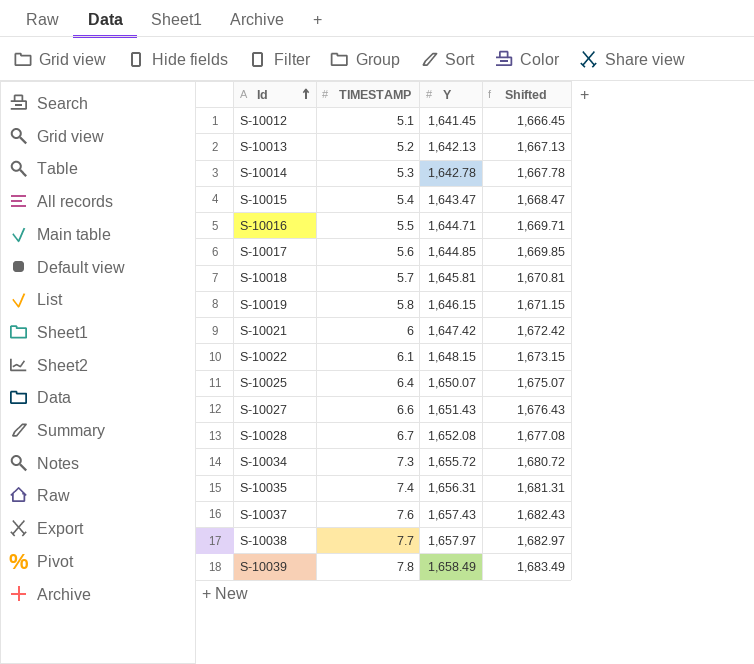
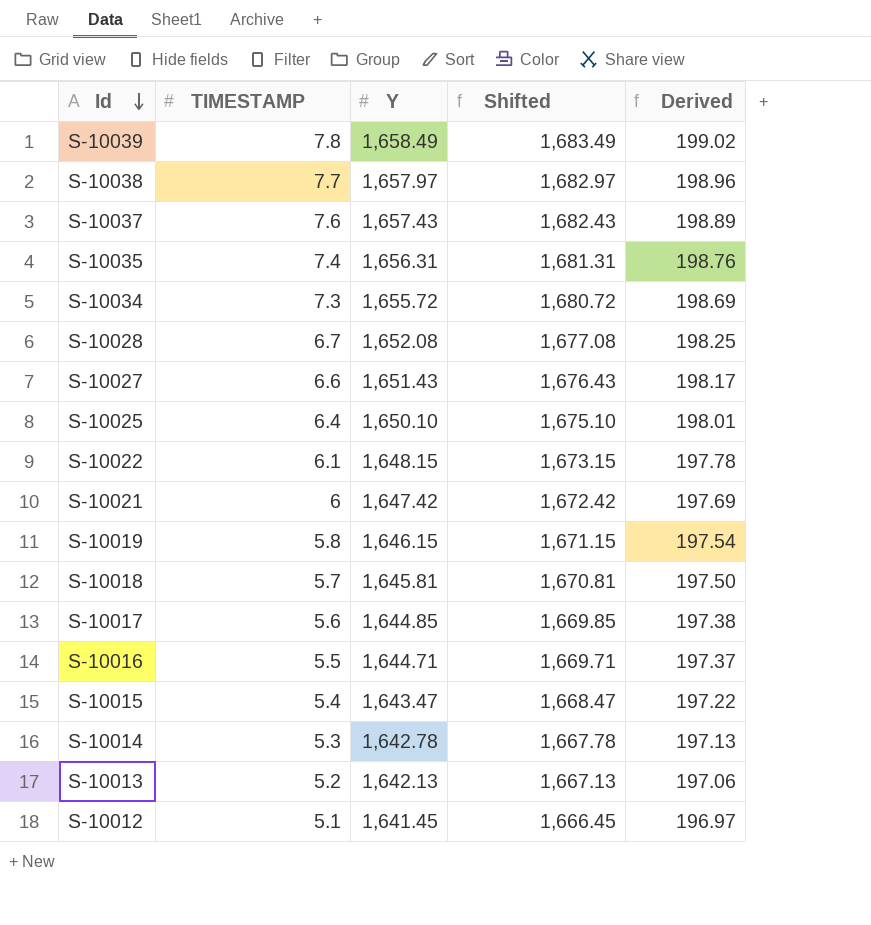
row order: Id ascending -> Id descending
column Derived | formula: none -> [Y] * 0.12
S-10025 | Y: 1,650.07 -> 1,650.10
S-10025 | Shifted: 1,675.07 -> 1,675.10

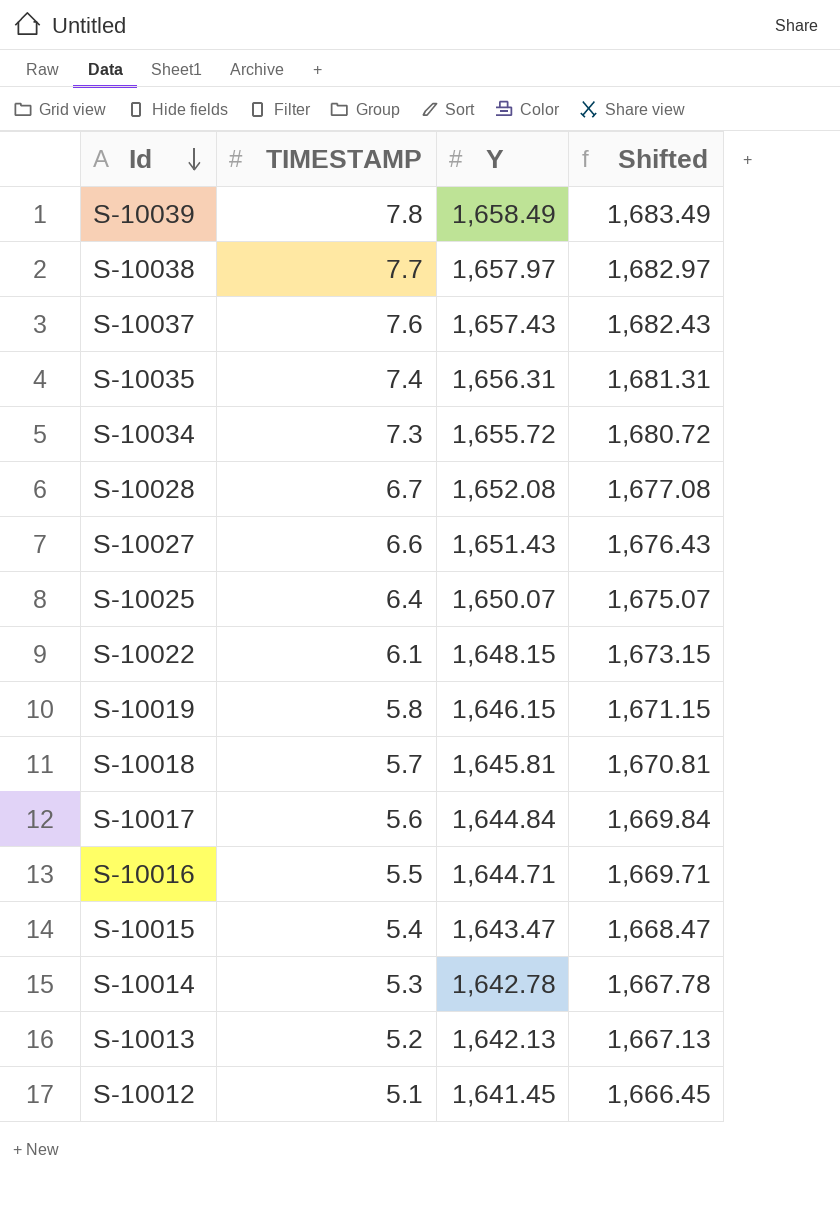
column Derived | formula: [Y] * 0.12 -> none
row S-10021: 6 | 1,647.42 | 1,672.42 | 197.69 -> none
S-10025 | Y: 1,650.10 -> 1,650.07
S-10025 | Shifted: 1,675.10 -> 1,675.07
S-10017 | Y: 1,644.85 -> 1,644.84
S-10017 | Shifted: 1,669.85 -> 1,669.84

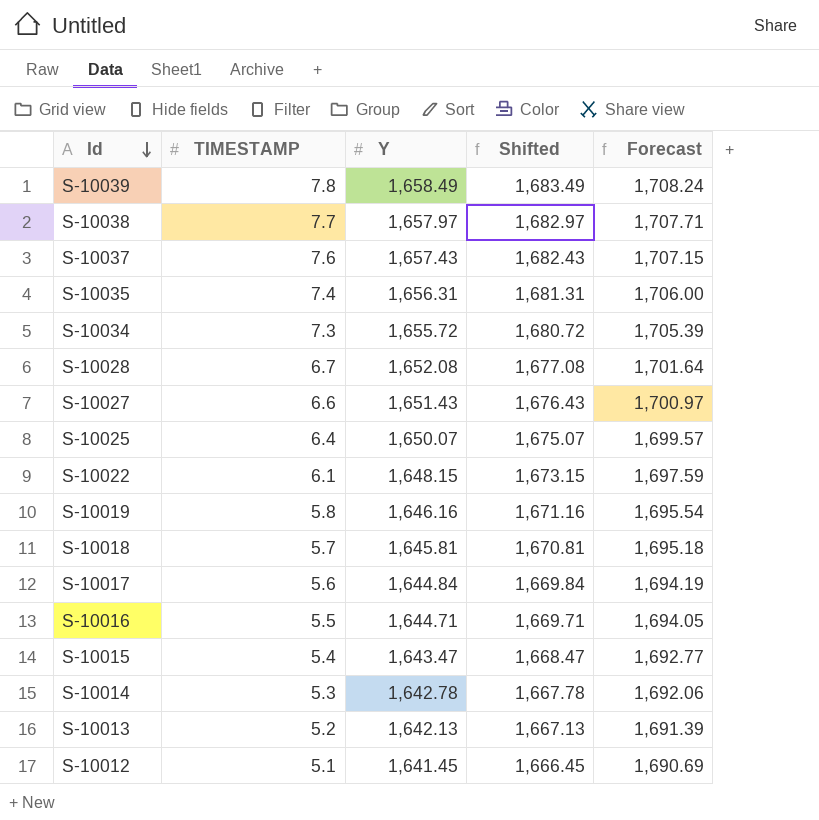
column Forecast | formula: none -> [Y] * 1.03
S-10019 | Y: 1,646.15 -> 1,646.16
S-10019 | Shifted: 1,671.15 -> 1,671.16

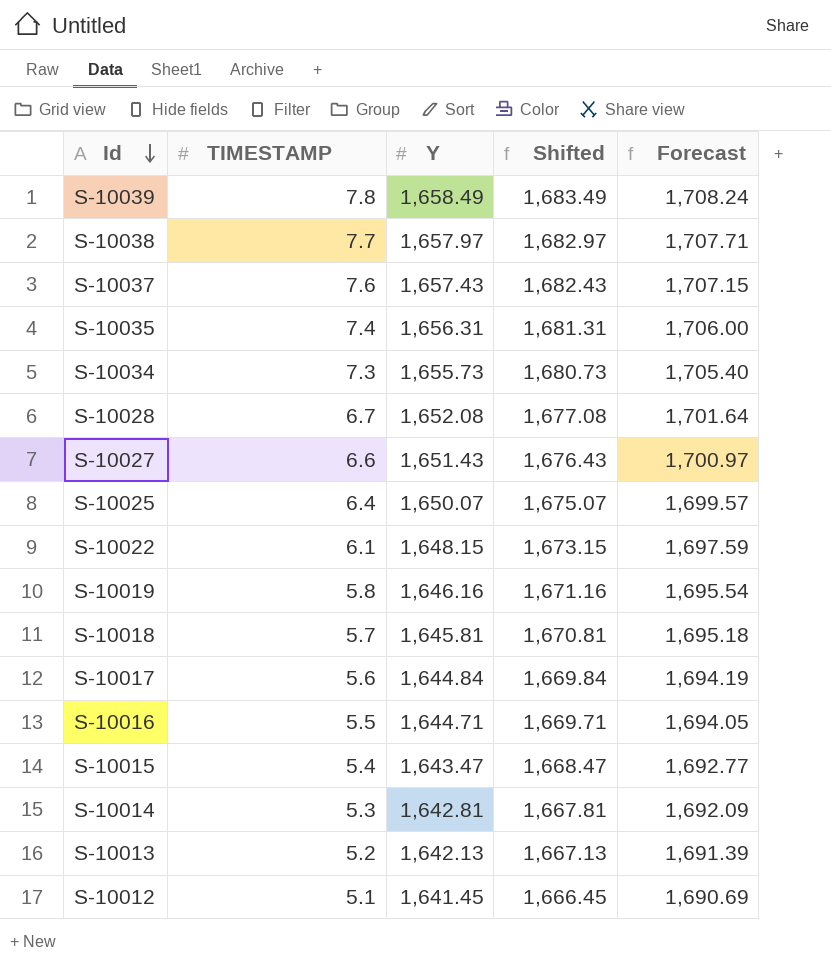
S-10034 | Y: 1,655.72 -> 1,655.73
S-10034 | Shifted: 1,680.72 -> 1,680.73
S-10034 | Forecast: 1,705.39 -> 1,705.40
S-10014 | Y: 1,642.78 -> 1,642.81
S-10014 | Shifted: 1,667.78 -> 1,667.81
S-10014 | Forecast: 1,692.06 -> 1,692.09

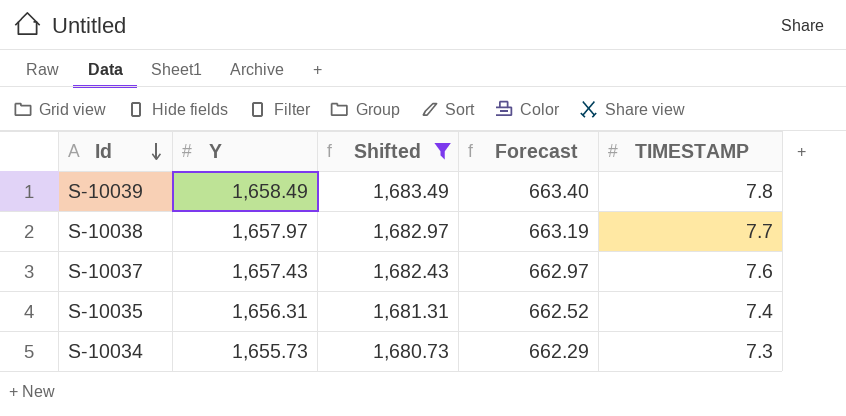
filter: none -> Shifted >= 1,680.73
column Forecast | formula: [Y] * 1.03 -> [Y] * 0.4
column TIMESTAMP | position: 2 -> 5

